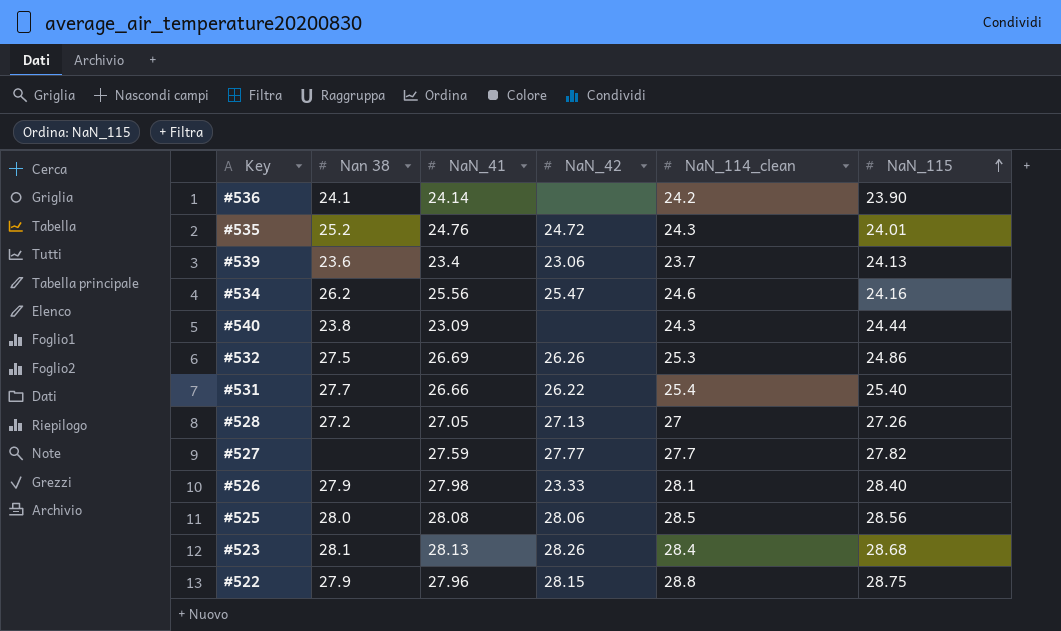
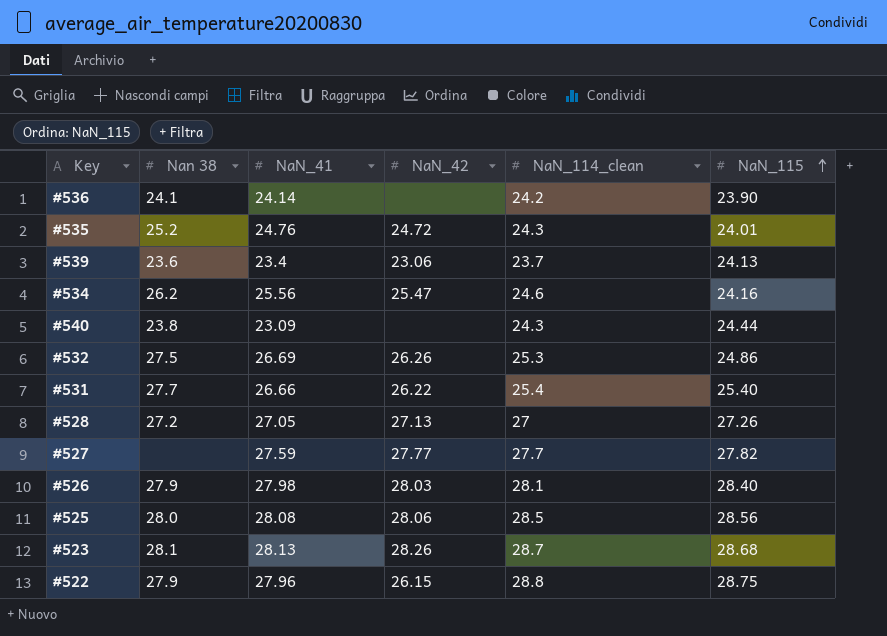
#526 | NaN_42: 23.33 -> 28.03
#523 | NaN_114_clean: 28.4 -> 28.7
#522 | NaN_42: 28.15 -> 26.15

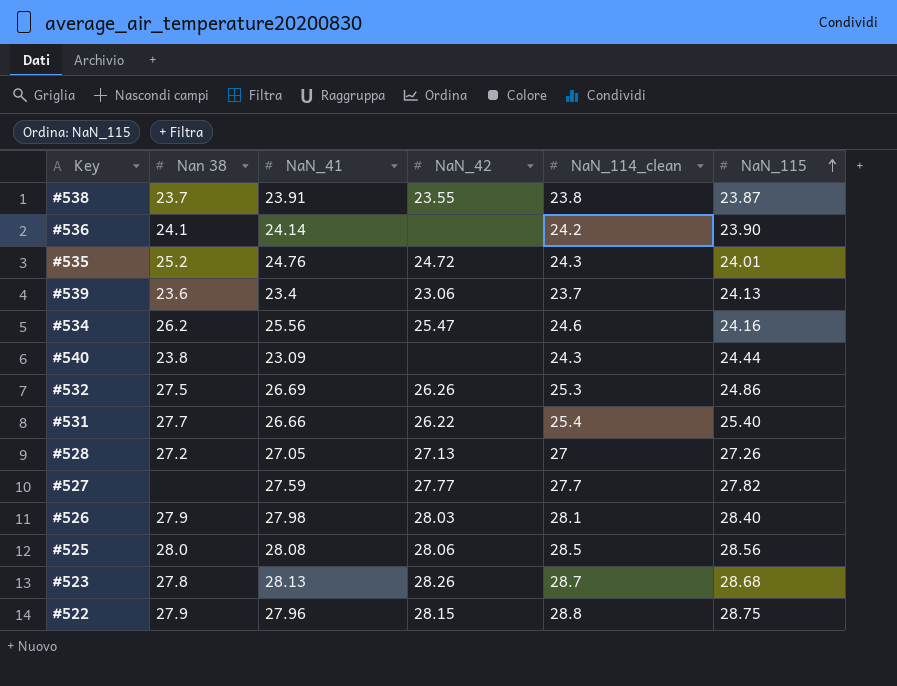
row #538: none -> 23.7 | 23.91 | 23.55 | 23.8 | 23.87
#523 | Nan 38: 28.1 -> 27.8
#522 | NaN_42: 26.15 -> 28.15

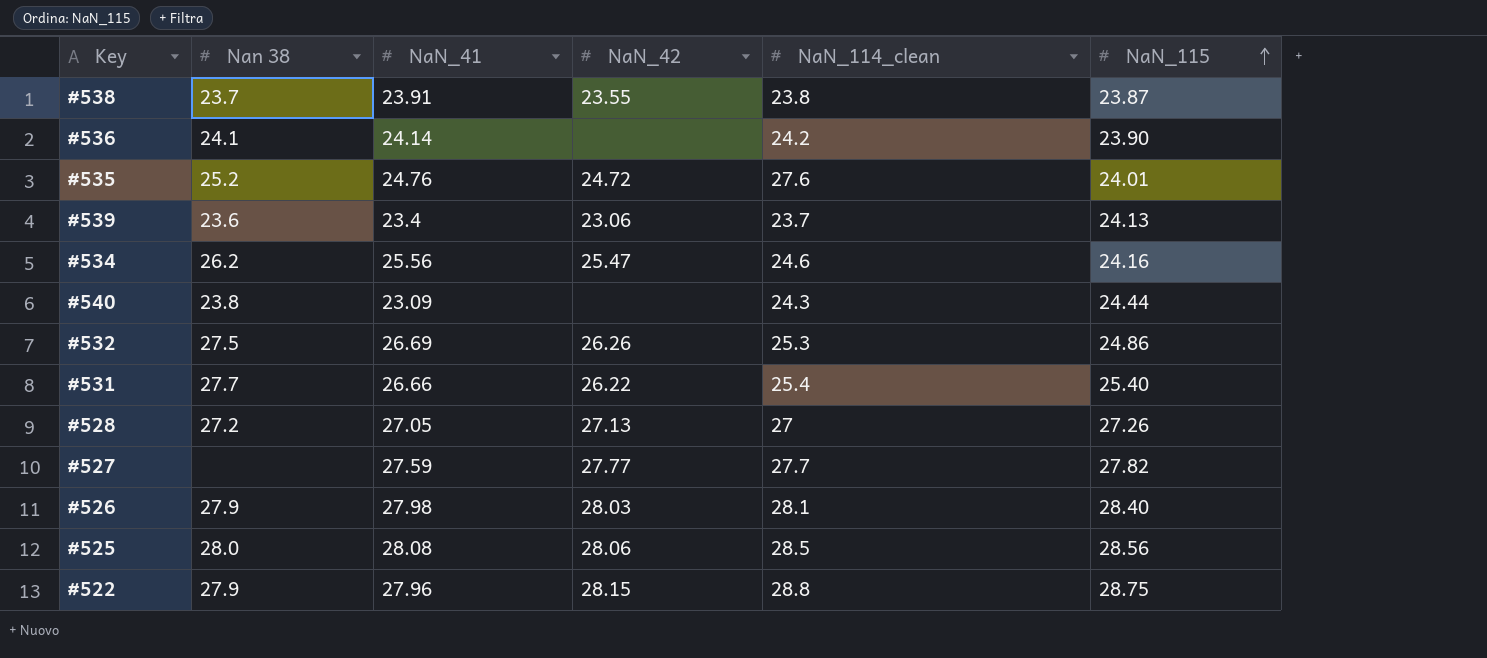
row #523: 27.8 | 28.13 | 28.26 | 28.7 | 28.68 -> none
#535 | NaN_114_clean: 24.3 -> 27.6

